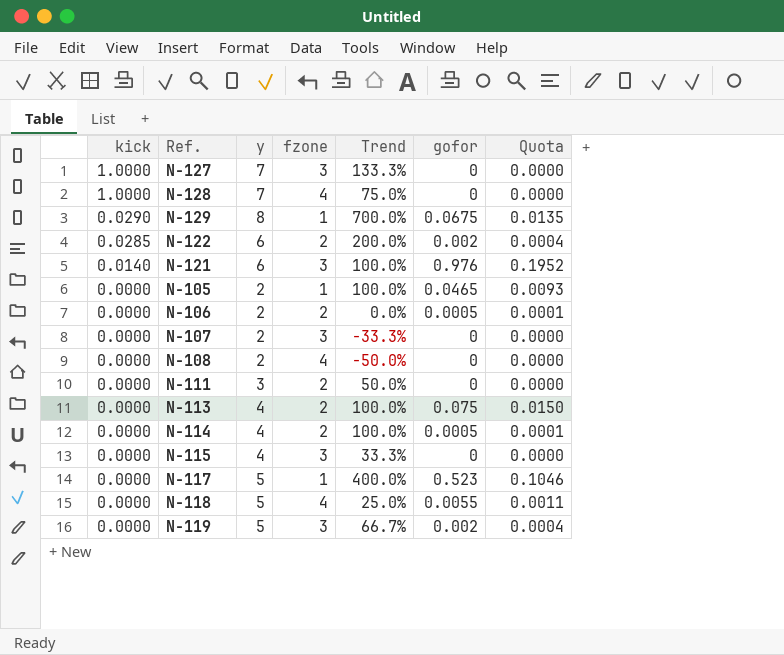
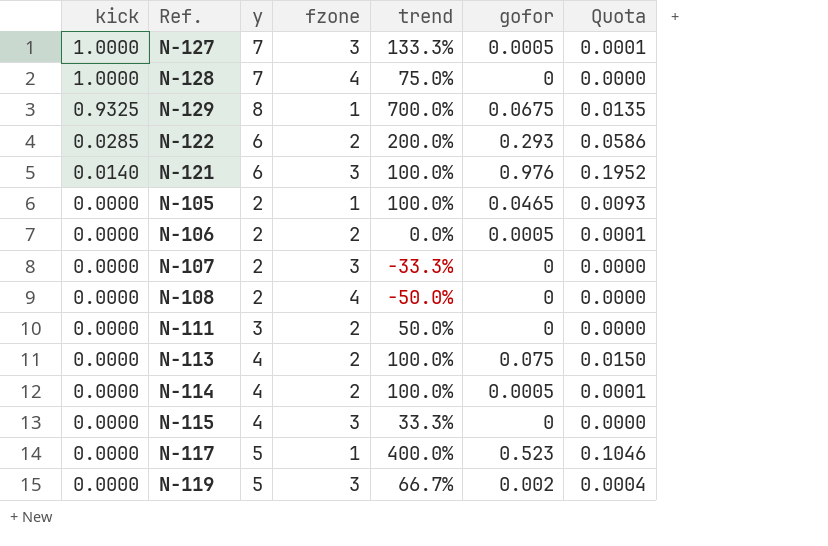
column name: Trend -> trend
row N-118: 0.0000 | 5 | 4 | 25.0% | 0.0055 | 0.0011 -> none
N-127 | gofor: 0 -> 0.0005
N-127 | Quota: 0.0000 -> 0.0001
N-129 | kick: 0.0290 -> 0.9325
N-122 | gofor: 0.002 -> 0.293
N-122 | Quota: 0.0004 -> 0.0586

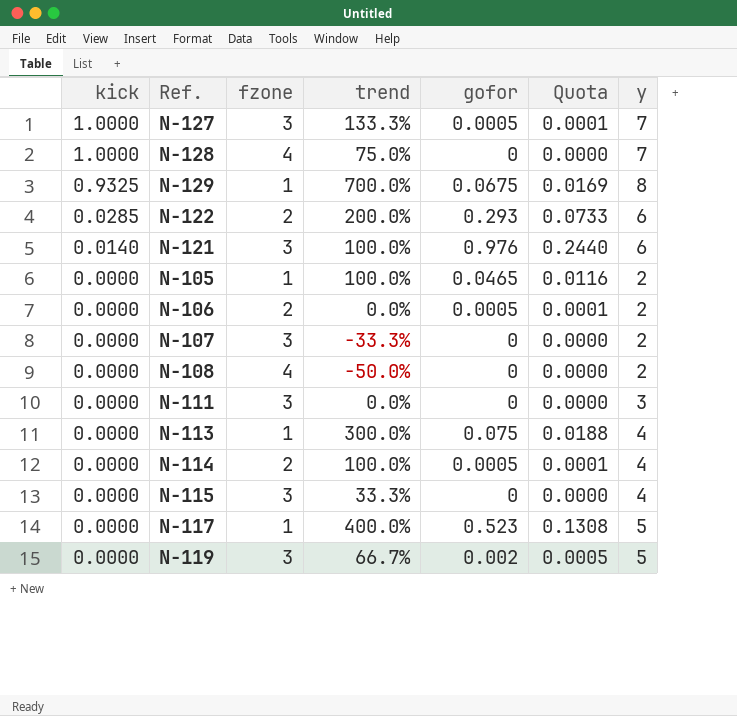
column Quota | formula: [gofor] * 0.2 -> [gofor] * 0.25
column y | position: 3 -> 7
N-111 | fzone: 2 -> 3
N-111 | trend: 50.0% -> 0.0%
N-113 | fzone: 2 -> 1
N-113 | trend: 100.0% -> 300.0%

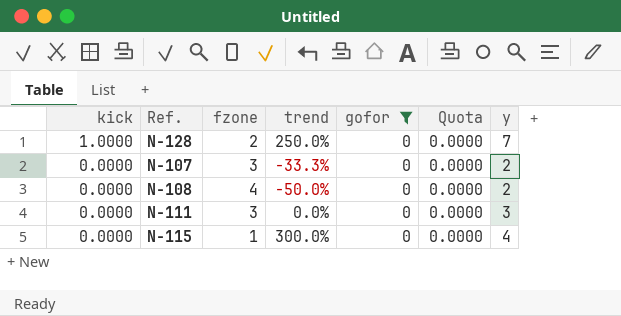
filter: none -> gofor = 0
N-128 | fzone: 4 -> 2
N-128 | trend: 75.0% -> 250.0%
N-115 | fzone: 3 -> 1
N-115 | trend: 33.3% -> 300.0%

